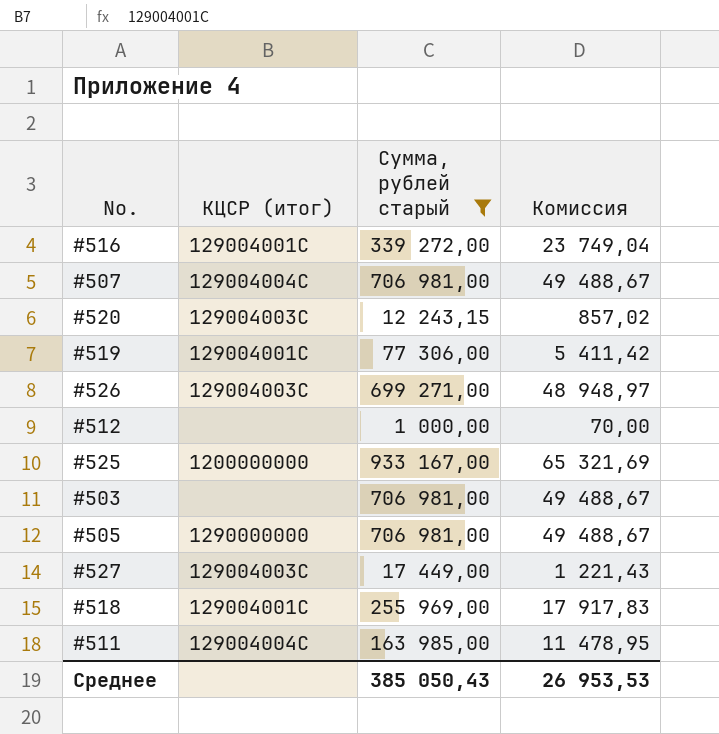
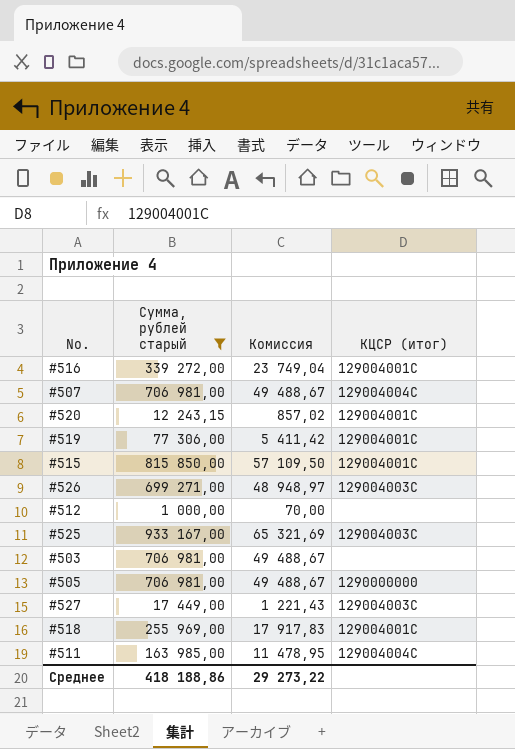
column КЦСР (итог) | position: 2 -> 4
#520 | КЦСР (итог): 129004003С -> 129004001С
row #515: none -> 815 850,00 | 57 109,50 | 129004001С
#525 | КЦСР (итог): 1200000000 -> 129004003С
Среднее | Сумма, рублей старый: 385 050,43 -> 418 188,86
Среднее | Комиссия: 26 953,53 -> 29 273,22

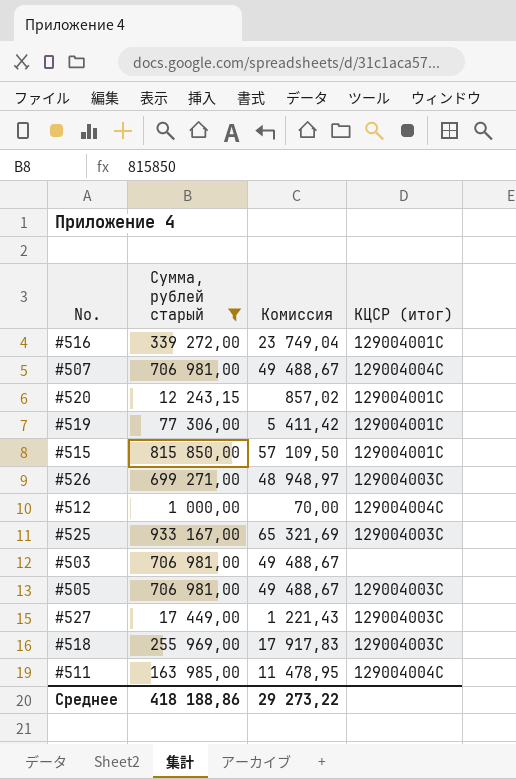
#512 | КЦСР (итог): none -> 129004004С
#505 | КЦСР (итог): 1290000000 -> 129004003С
#518 | КЦСР (итог): 129004001С -> 129004003С

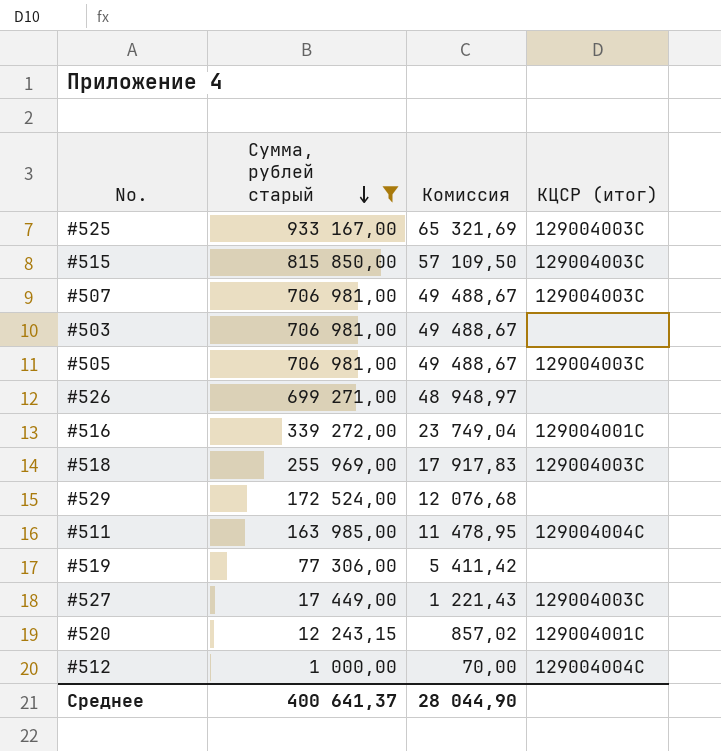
row order: none -> Сумма, рублей старый descending
#515 | КЦСР (итог): 129004001С -> 129004003С
#507 | КЦСР (итог): 129004004С -> 129004003С
#526 | КЦСР (итог): 129004003С -> none
row #529: none -> 172 524,00 | 12 076,68 | none
#519 | КЦСР (итог): 129004001С -> none
Среднее | Сумма, рублей старый: 418 188,86 -> 400 641,37
Среднее | Комиссия: 29 273,22 -> 28 044,90

